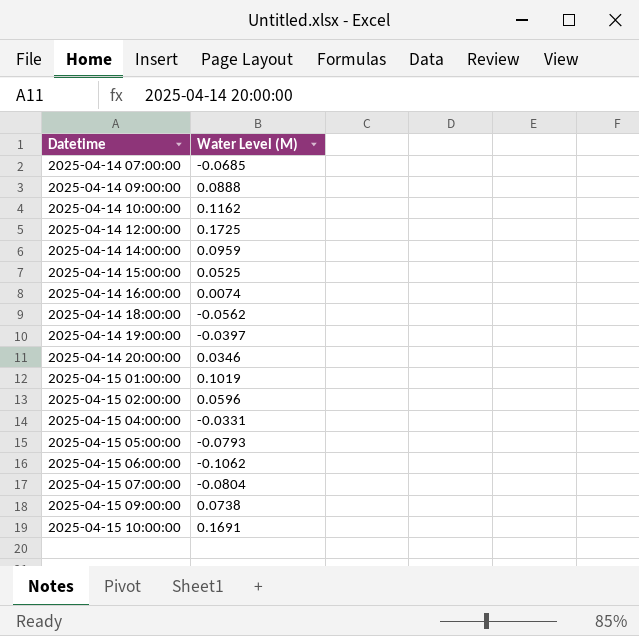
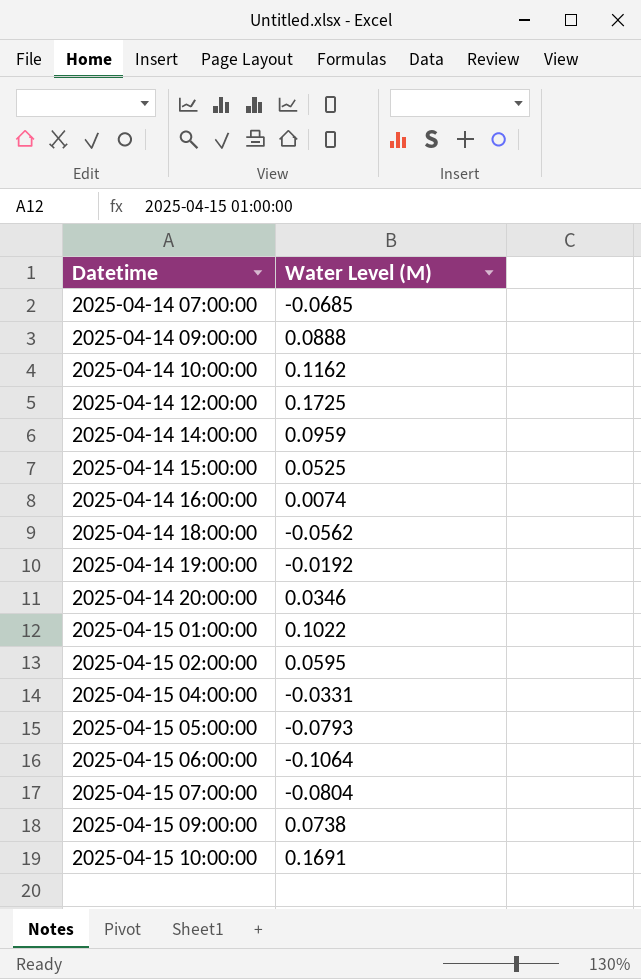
2025-04-14 19:00:00 | Water Level (M): -0.0397 -> -0.0192
2025-04-15 01:00:00 | Water Level (M): 0.1019 -> 0.1022
2025-04-15 02:00:00 | Water Level (M): 0.0596 -> 0.0595
2025-04-15 06:00:00 | Water Level (M): -0.1062 -> -0.1064

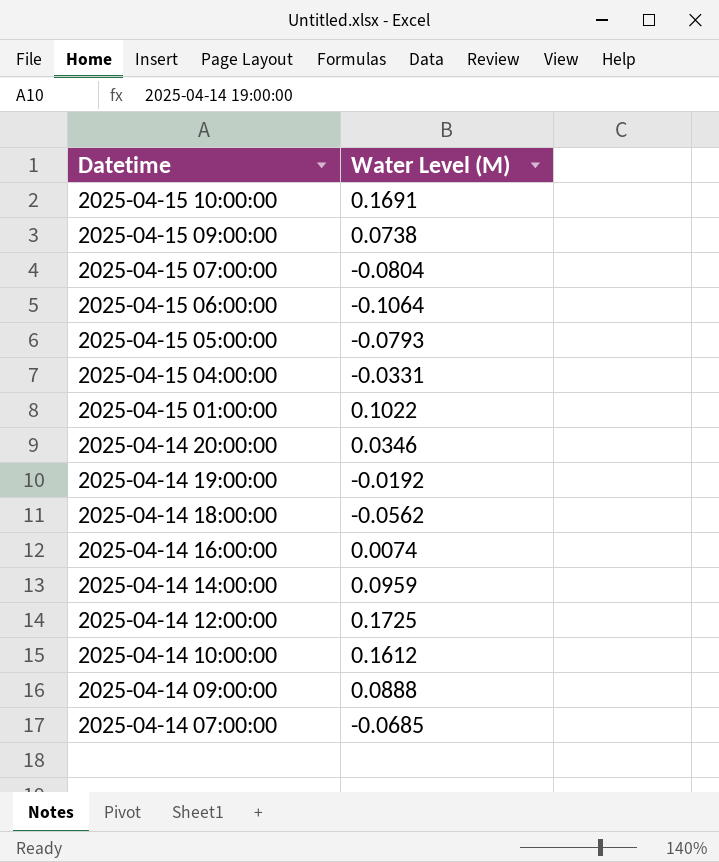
row order: Datetime ascending -> Datetime descending
row 2025-04-14 15:00:00: 0.0525 -> none
row 2025-04-15 02:00:00: 0.0595 -> none
2025-04-14 10:00:00 | Water Level (M): 0.1162 -> 0.1612

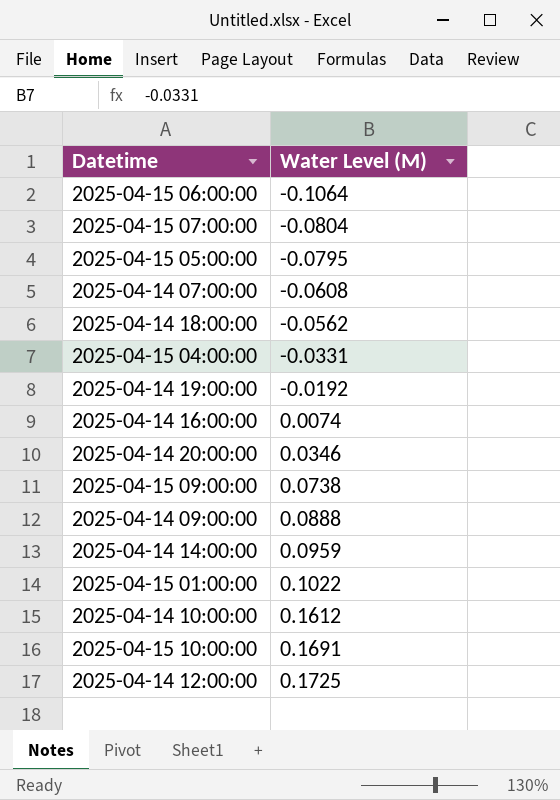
row order: Datetime descending -> Water Level (M) ascending
2025-04-15 05:00:00 | Water Level (M): -0.0793 -> -0.0795
2025-04-14 07:00:00 | Water Level (M): -0.0685 -> -0.0608

